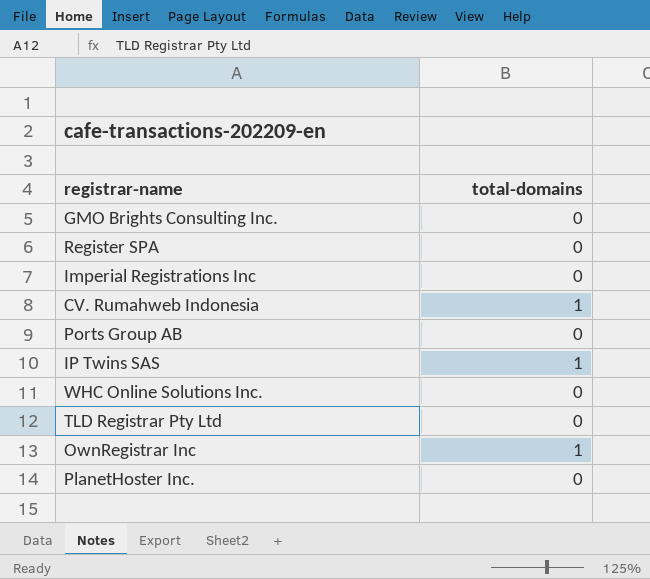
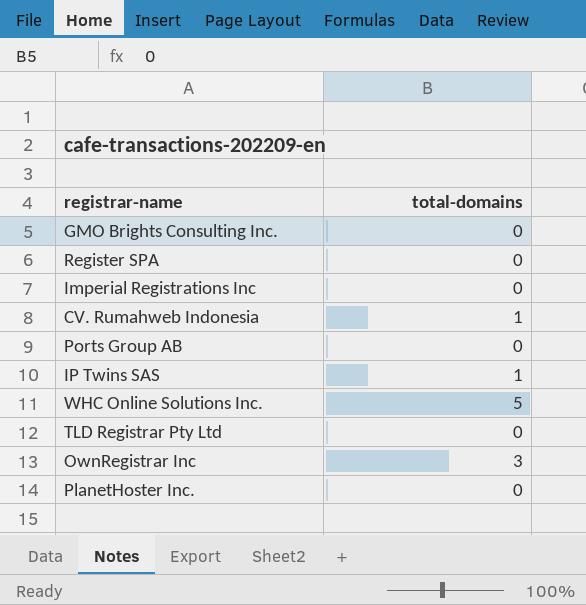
WHC Online Solutions Inc. | total-domains: 0 -> 5
OwnRegistrar Inc | total-domains: 1 -> 3

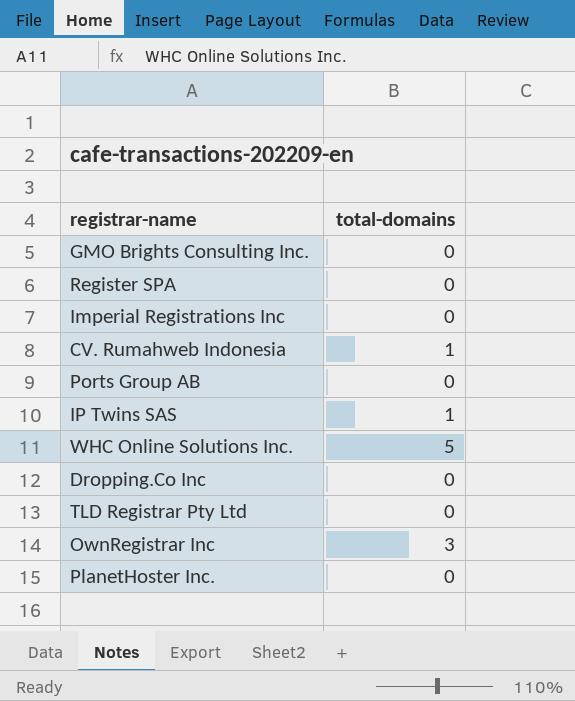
row Dropping.Co Inc: none -> 0

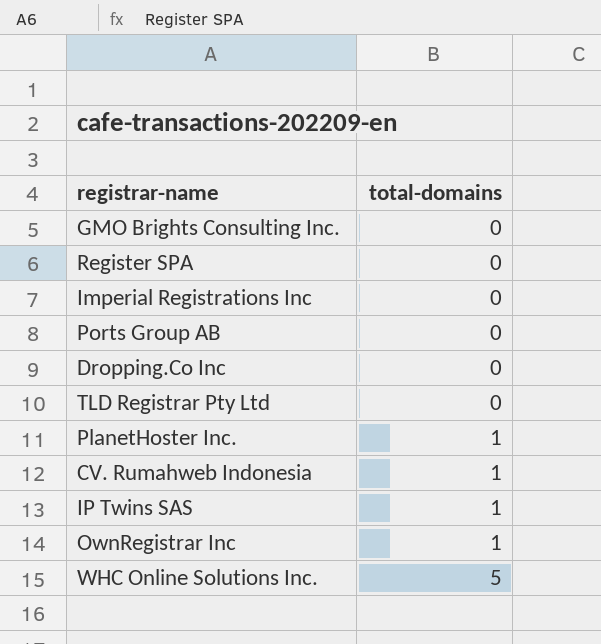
row order: none -> total-domains ascending
PlanetHoster Inc. | total-domains: 0 -> 1
OwnRegistrar Inc | total-domains: 3 -> 1

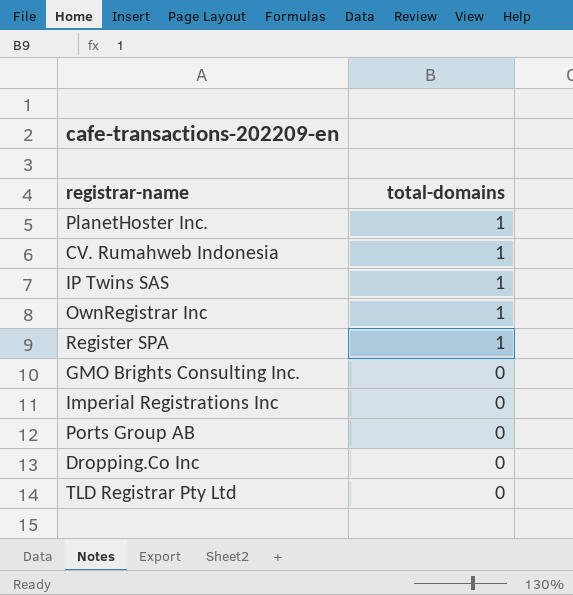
row order: total-domains ascending -> total-domains descending
row WHC Online Solutions Inc.: 5 -> none
Register SPA | total-domains: 0 -> 1

